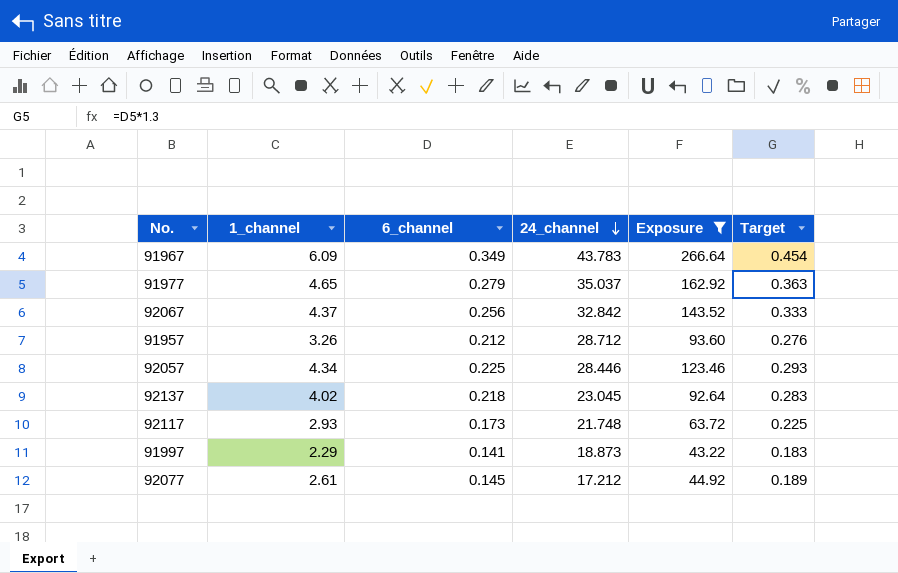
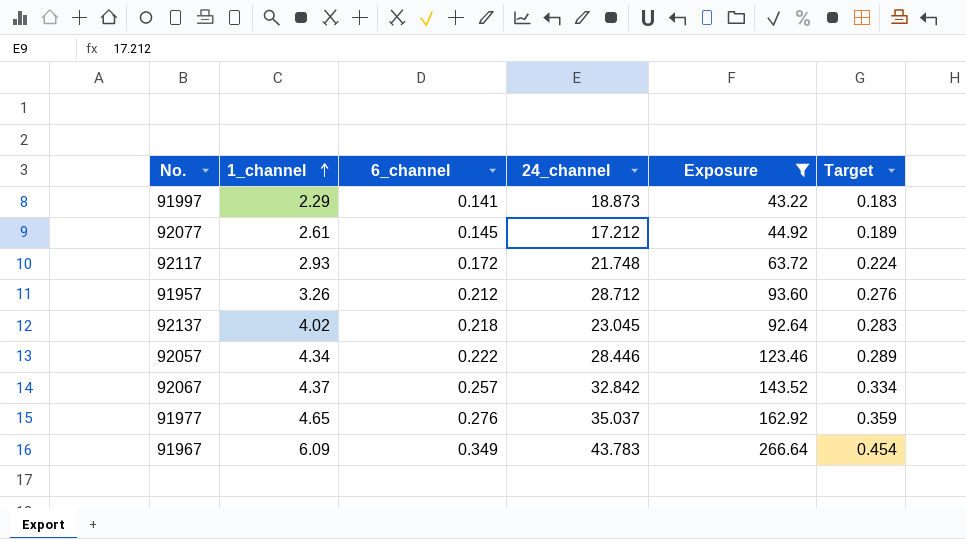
row order: 24_channel descending -> 1_channel ascending
92117 | 6_channel: 0.173 -> 0.172
92117 | Target: 0.225 -> 0.224
92057 | 6_channel: 0.225 -> 0.222
92057 | Target: 0.293 -> 0.289
92067 | 6_channel: 0.256 -> 0.257
92067 | Target: 0.333 -> 0.334
91977 | 6_channel: 0.279 -> 0.276
91977 | Target: 0.363 -> 0.359

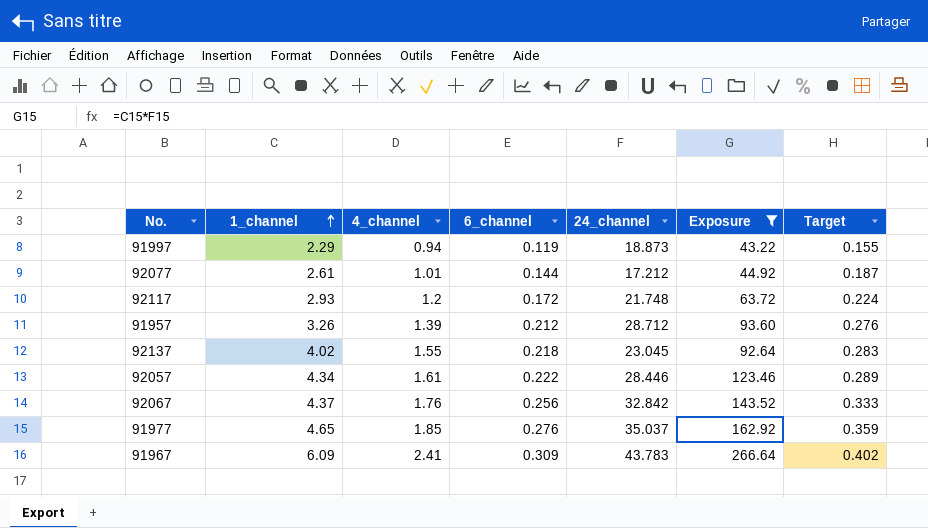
column 4_channel | position: none -> 3
91997 | 6_channel: 0.141 -> 0.119
91997 | Target: 0.183 -> 0.155
92077 | 6_channel: 0.145 -> 0.144
92077 | Target: 0.189 -> 0.187
92067 | 6_channel: 0.257 -> 0.256
92067 | Target: 0.334 -> 0.333
91967 | 6_channel: 0.349 -> 0.309
91967 | Target: 0.454 -> 0.402

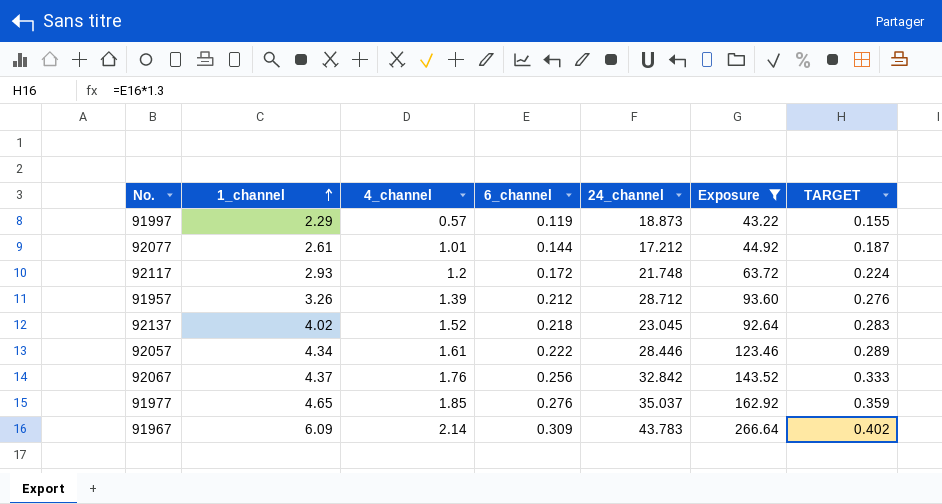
column name: Target -> TARGET
91997 | 4_channel: 0.94 -> 0.57
92137 | 4_channel: 1.55 -> 1.52
91967 | 4_channel: 2.41 -> 2.14

